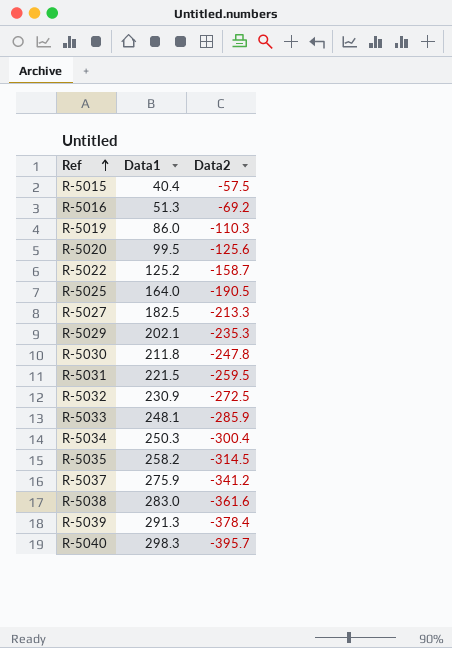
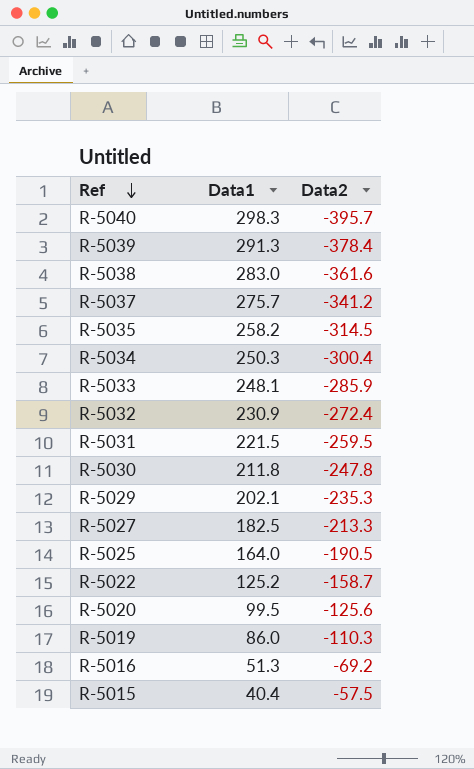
row order: Ref ascending -> Ref descending
R-5037 | Data1: 275.9 -> 275.7
R-5032 | Data2: -272.5 -> -272.4

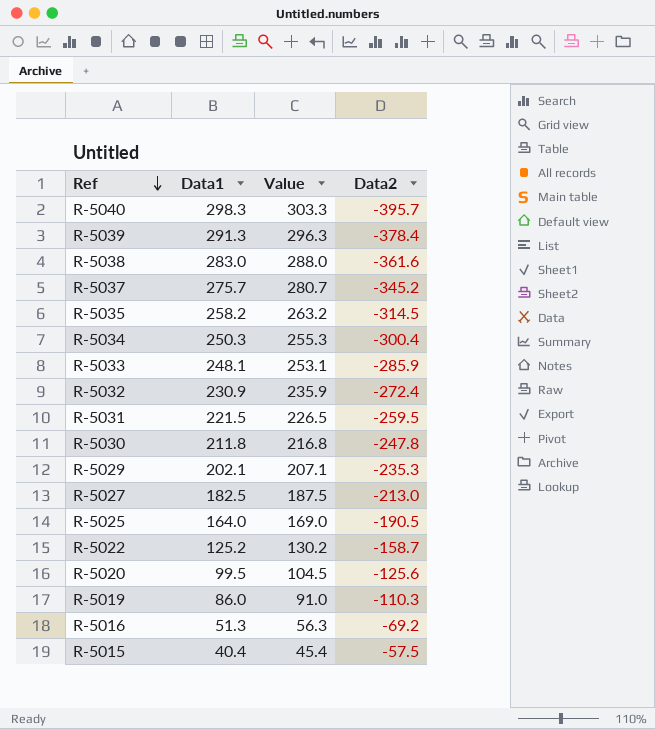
column Value | formula: none -> [Data1] + 5
R-5037 | Data2: -341.2 -> -345.2
R-5027 | Data2: -213.3 -> -213.0

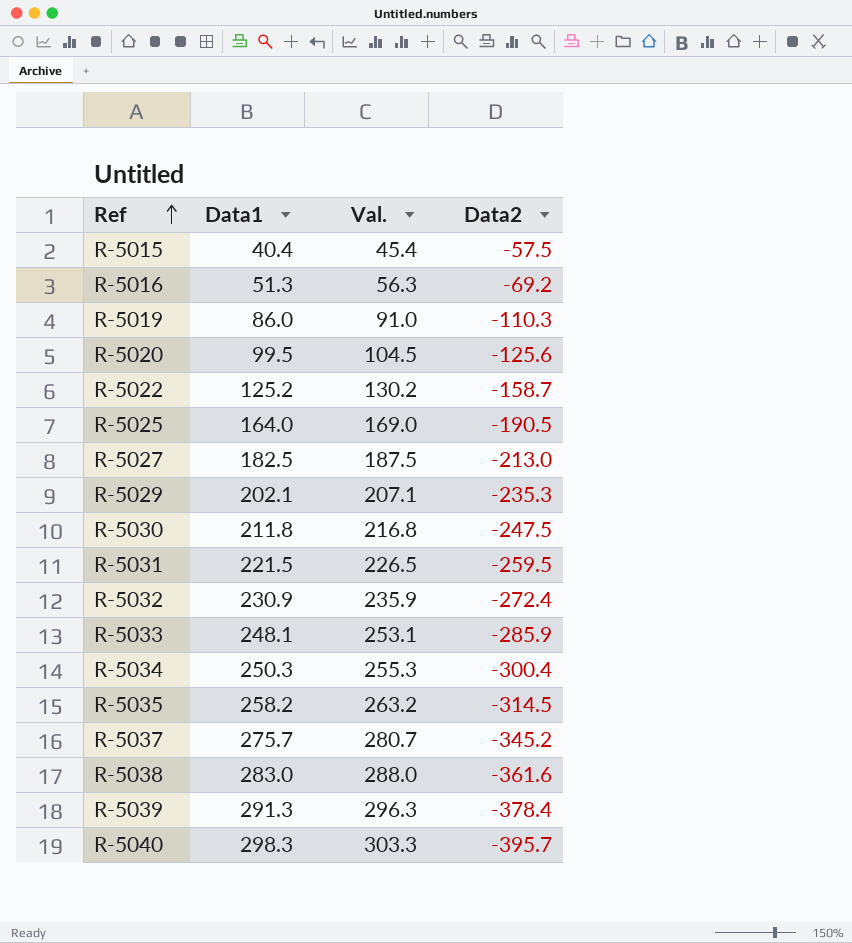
row order: Ref descending -> Ref ascending
column name: Value -> Val.
R-5030 | Data2: -247.8 -> -247.5

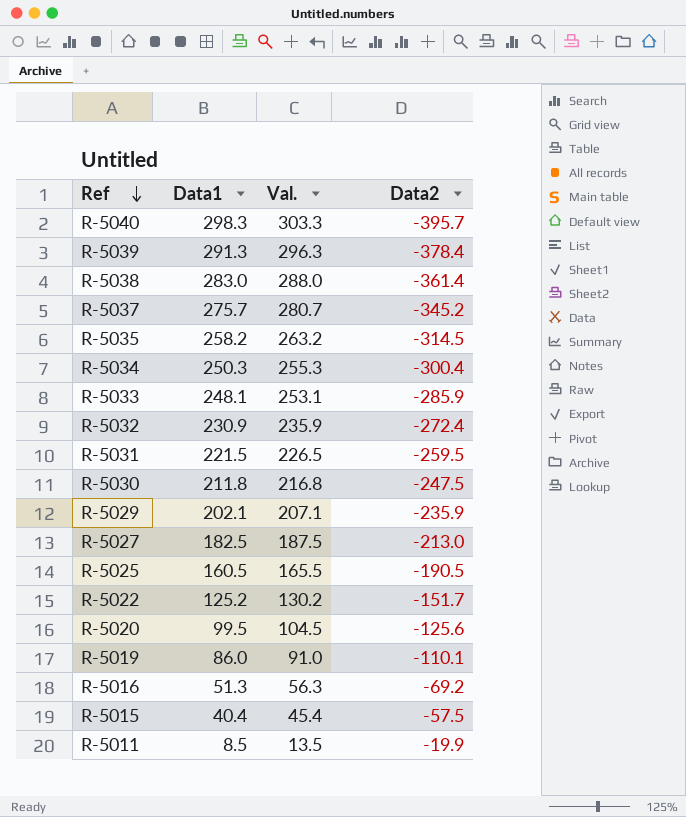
row order: Ref ascending -> Ref descending
R-5038 | Data2: -361.6 -> -361.4
R-5029 | Data2: -235.3 -> -235.9
R-5025 | Data1: 164.0 -> 160.5
R-5025 | Val.: 169.0 -> 165.5
R-5022 | Data2: -158.7 -> -151.7
R-5019 | Data2: -110.3 -> -110.1
row R-5011: none -> 8.5 | 13.5 | -19.9

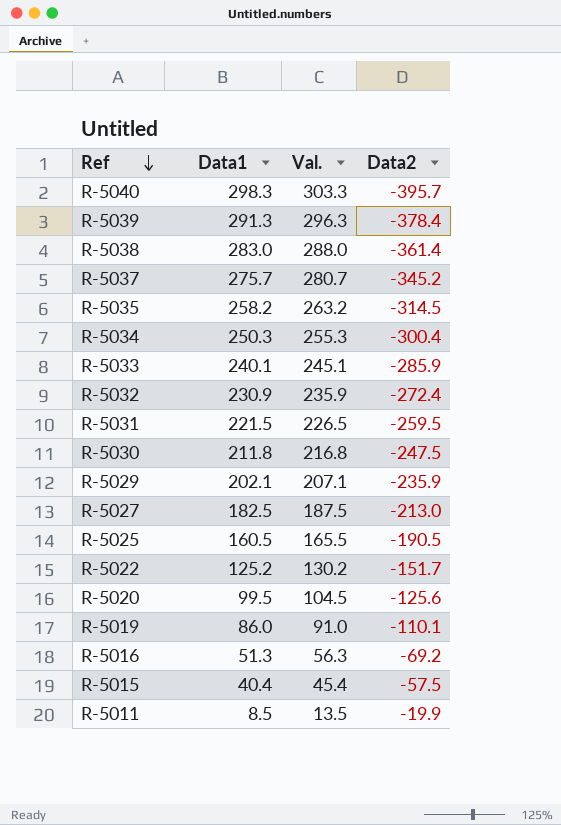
R-5033 | Data1: 248.1 -> 240.1
R-5033 | Val.: 253.1 -> 245.1

